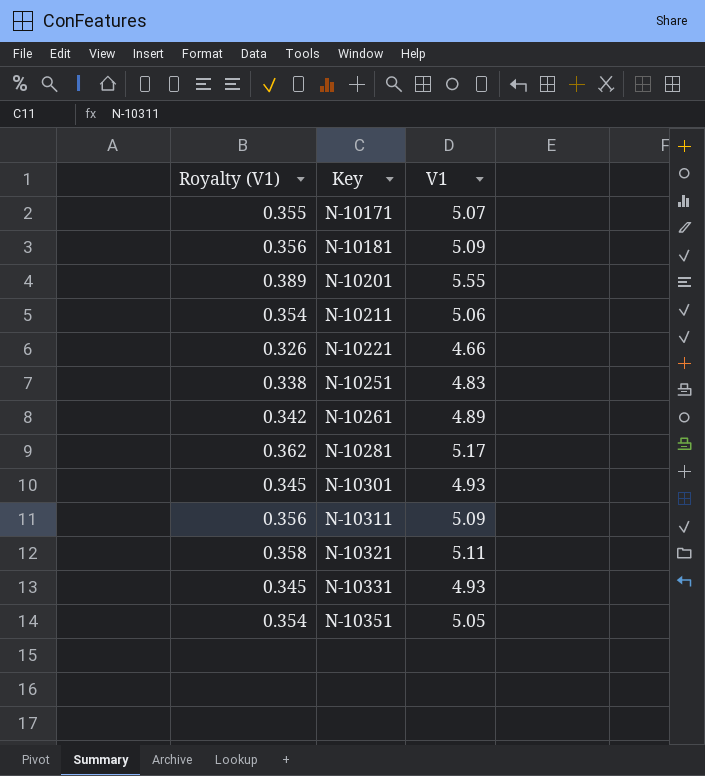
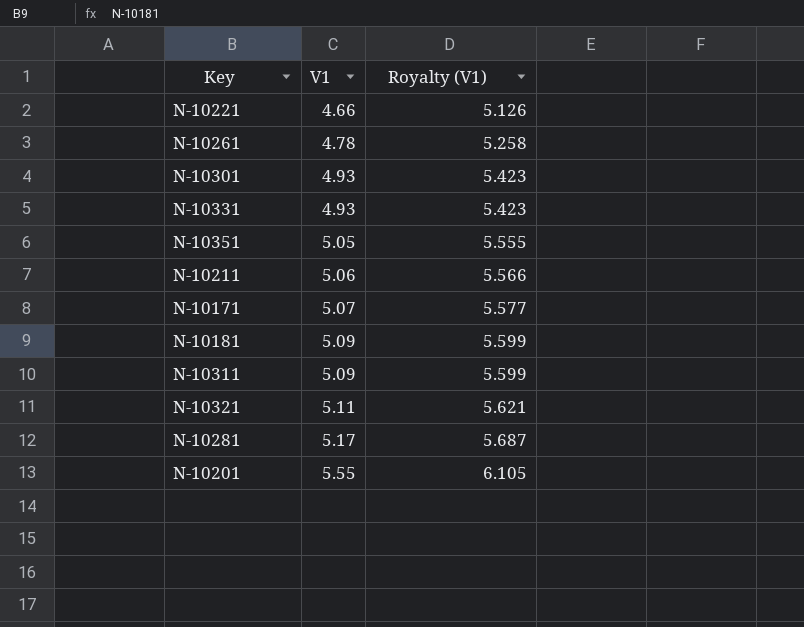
row order: Key ascending -> V1 ascending
column Royalty (V1) | formula: [V1] * 0.07 -> [V1] * 1.1
column Royalty (V1) | position: 1 -> 3
row N-10251: 0.338 | 4.83 -> none
N-10261 | V1: 4.89 -> 4.78

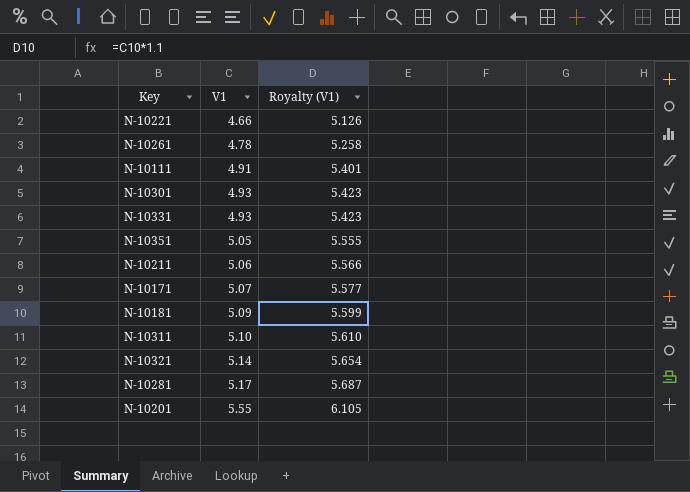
row N-10111: none -> 4.91 | 5.401
N-10311 | V1: 5.09 -> 5.10
N-10311 | Royalty (V1): 5.599 -> 5.610
N-10321 | V1: 5.11 -> 5.14
N-10321 | Royalty (V1): 5.621 -> 5.654

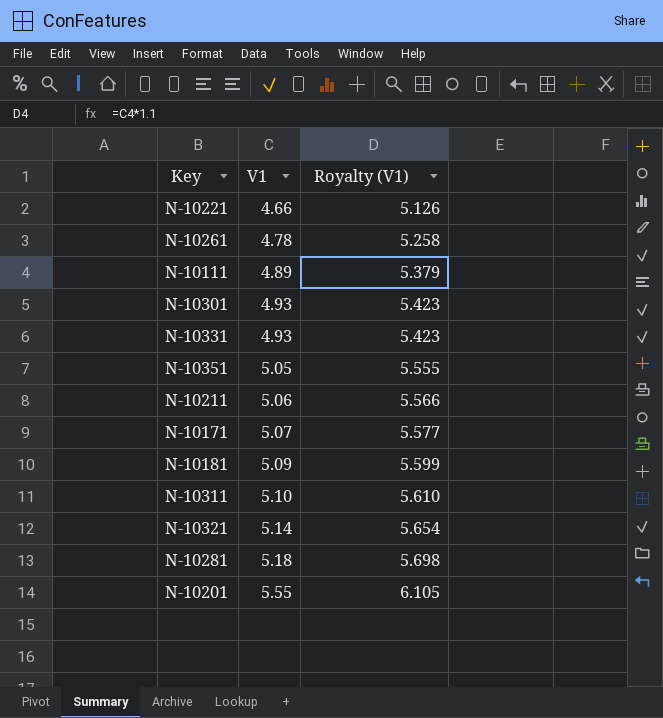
N-10111 | V1: 4.91 -> 4.89
N-10111 | Royalty (V1): 5.401 -> 5.379
N-10281 | V1: 5.17 -> 5.18
N-10281 | Royalty (V1): 5.687 -> 5.698

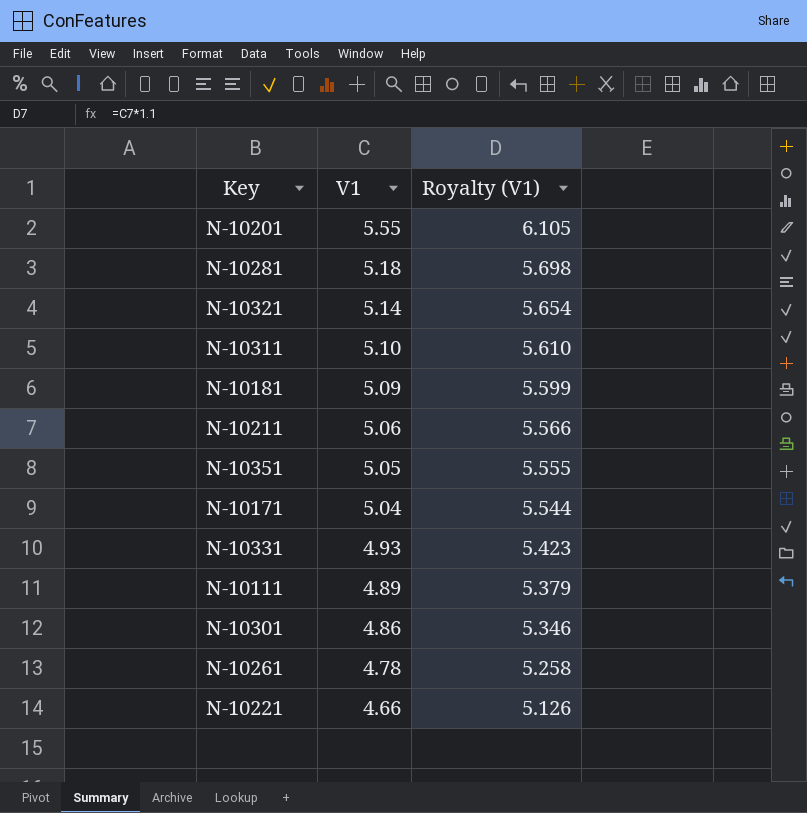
row order: V1 ascending -> V1 descending
N-10171 | V1: 5.07 -> 5.04
N-10171 | Royalty (V1): 5.577 -> 5.544
N-10301 | V1: 4.93 -> 4.86
N-10301 | Royalty (V1): 5.423 -> 5.346

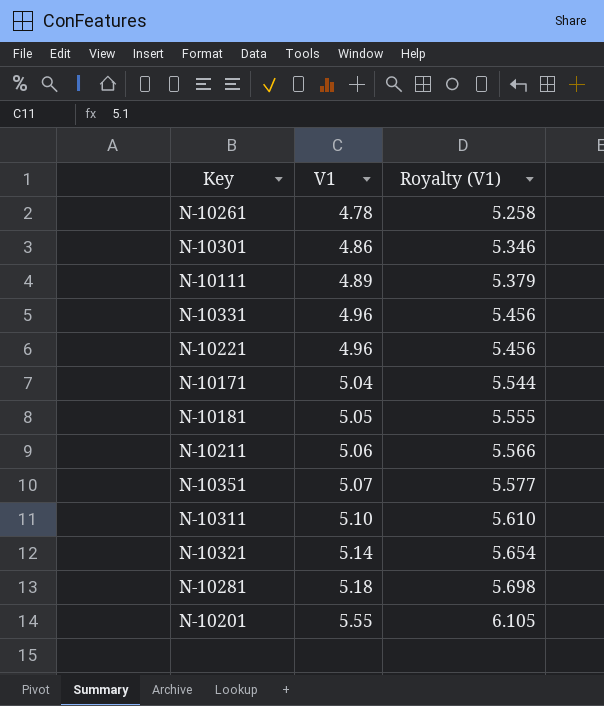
row order: V1 descending -> V1 ascending
N-10331 | V1: 4.93 -> 4.96
N-10331 | Royalty (V1): 5.423 -> 5.456
N-10221 | V1: 4.66 -> 4.96
N-10221 | Royalty (V1): 5.126 -> 5.456
N-10181 | V1: 5.09 -> 5.05
N-10181 | Royalty (V1): 5.599 -> 5.555
N-10351 | V1: 5.05 -> 5.07
N-10351 | Royalty (V1): 5.555 -> 5.577

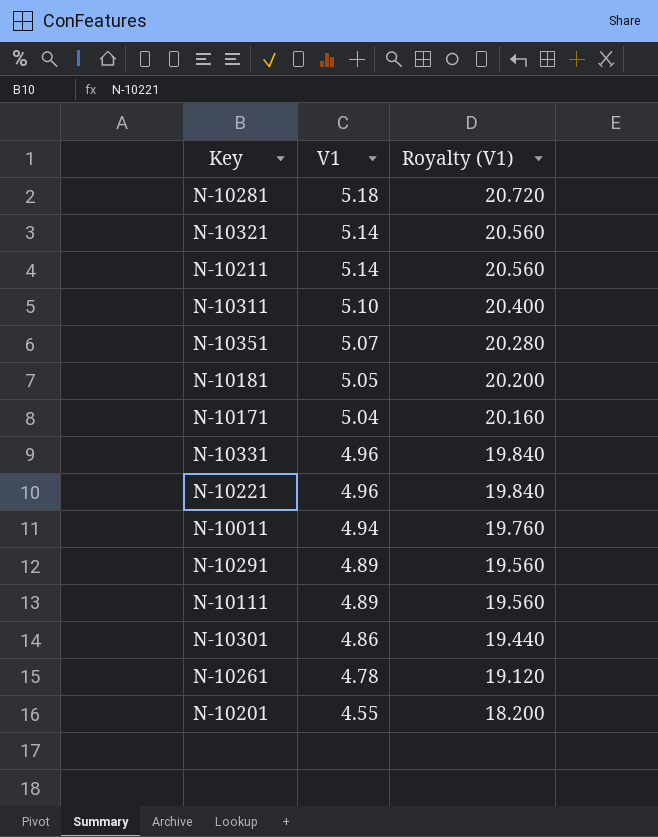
row order: V1 ascending -> V1 descending
column Royalty (V1) | formula: [V1] * 1.1 -> [V1] * 4
N-10211 | V1: 5.06 -> 5.14
row N-10011: none -> 4.94 | 19.760
row N-10291: none -> 4.89 | 19.560
N-10201 | V1: 5.55 -> 4.55

